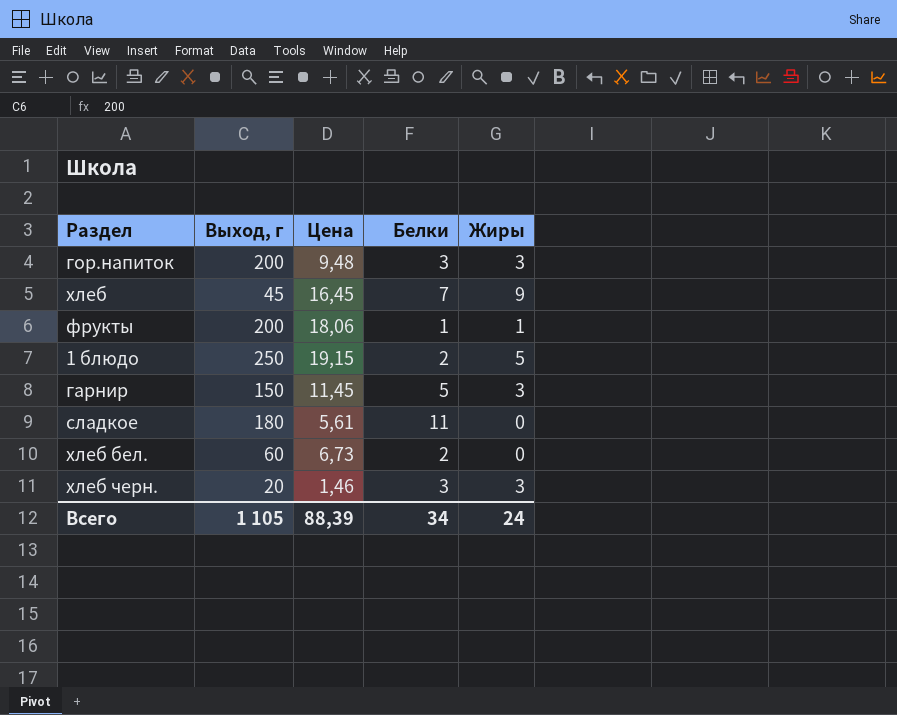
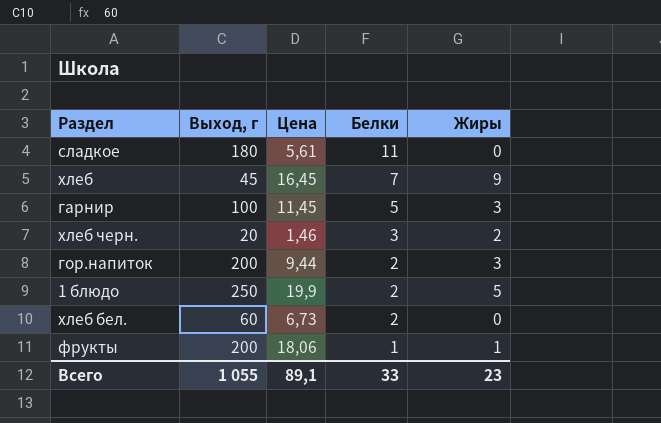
row order: none -> Белки descending
гарнир | Выход, г: 150 -> 100
хлеб черн. | Жиры: 3 -> 2
гор.напиток | Цена: 9,48 -> 9,44
гор.напиток | Белки: 3 -> 2
1 блюдо | Цена: 19,15 -> 19,9
Всего | Выход, г: 1 105 -> 1 055
Всего | Цена: 88,39 -> 89,1
Всего | Белки: 34 -> 33
Всего | Жиры: 24 -> 23

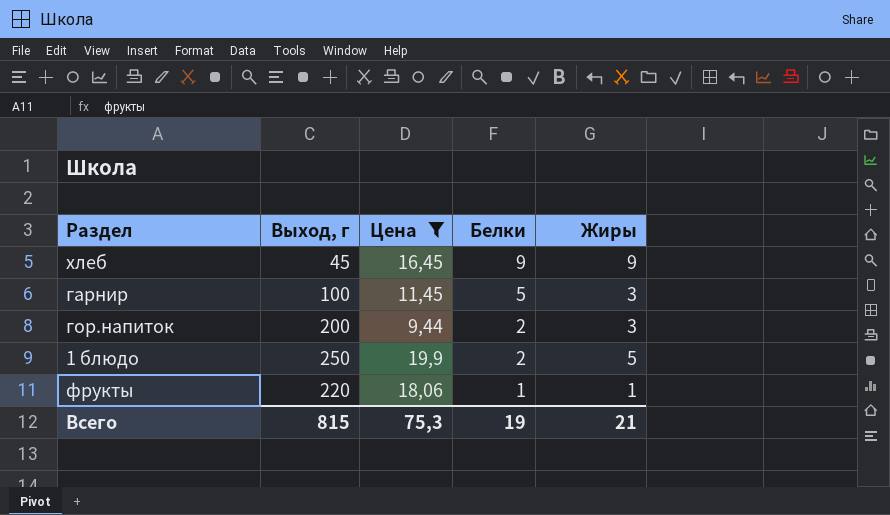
filter: none -> Цена >= 9,44
хлеб | Белки: 7 -> 9
фрукты | Выход, г: 200 -> 220
Всего | Выход, г: 1 055 -> 815
Всего | Цена: 89,1 -> 75,3
Всего | Белки: 33 -> 19
Всего | Жиры: 23 -> 21

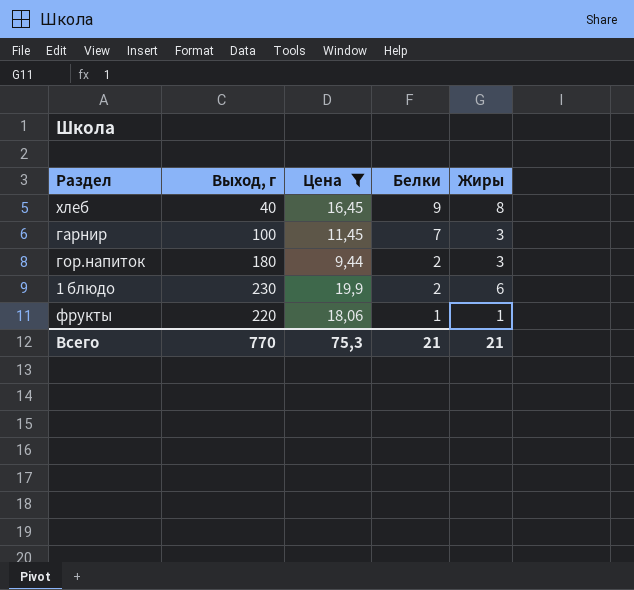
хлеб | Выход, г: 45 -> 40
хлеб | Жиры: 9 -> 8
гарнир | Белки: 5 -> 7
гор.напиток | Выход, г: 200 -> 180
1 блюдо | Выход, г: 250 -> 230
1 блюдо | Жиры: 5 -> 6
Всего | Выход, г: 815 -> 770
Всего | Белки: 19 -> 21

